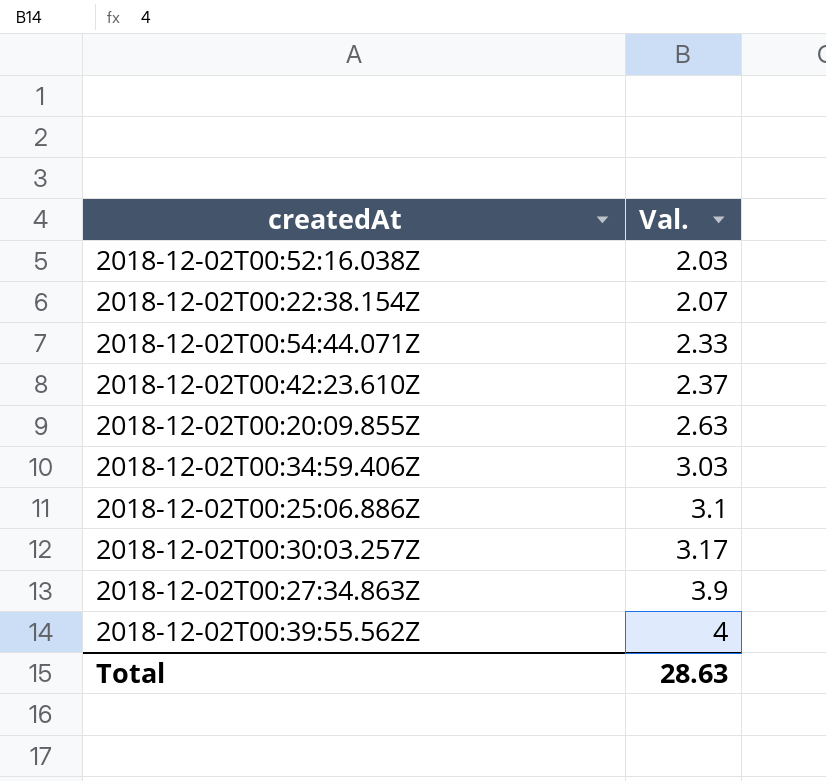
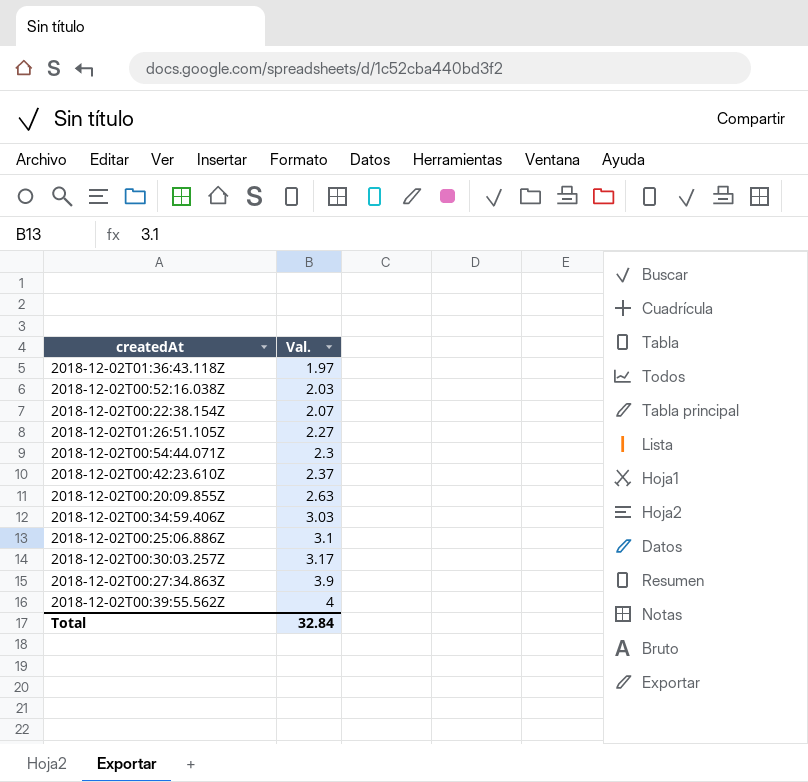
row 2018-12-02T01:36:43.118Z: none -> 1.97
row 2018-12-02T01:26:51.105Z: none -> 2.27
2018-12-02T00:54:44.071Z | Val.: 2.33 -> 2.3
Total | Val.: 28.63 -> 32.84

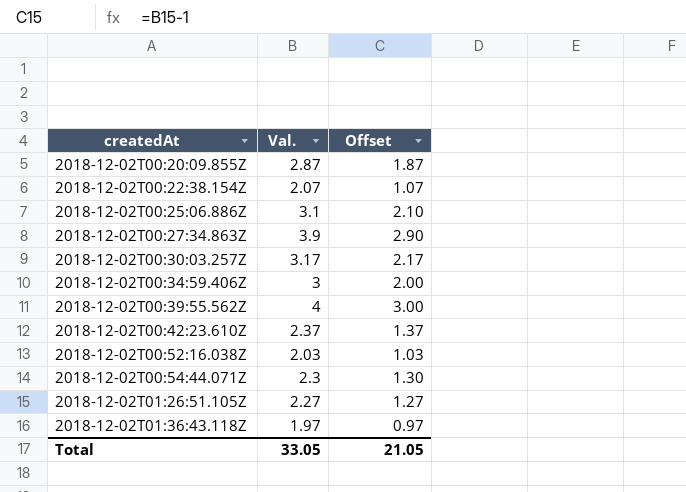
row order: Val. ascending -> createdAt ascending
column Offset | formula: none -> [Val.] - 1
2018-12-02T00:20:09.855Z | Val.: 2.63 -> 2.87
2018-12-02T00:34:59.406Z | Val.: 3.03 -> 3
Total | Val.: 32.84 -> 33.05

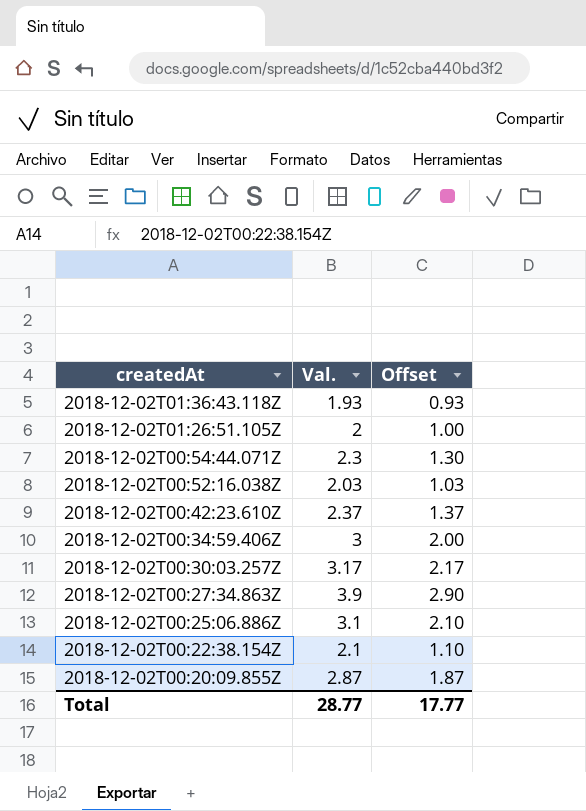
row order: createdAt ascending -> createdAt descending
row 2018-12-02T00:39:55.562Z: 4 | 3.00 -> none
2018-12-02T01:36:43.118Z | Val.: 1.97 -> 1.93
2018-12-02T01:36:43.118Z | Offset: 0.97 -> 0.93
2018-12-02T01:26:51.105Z | Val.: 2.27 -> 2
2018-12-02T01:26:51.105Z | Offset: 1.27 -> 1.00
2018-12-02T00:22:38.154Z | Val.: 2.07 -> 2.1
2018-12-02T00:22:38.154Z | Offset: 1.07 -> 1.10
Total | Val.: 33.05 -> 28.77
Total | Offset: 21.05 -> 17.77

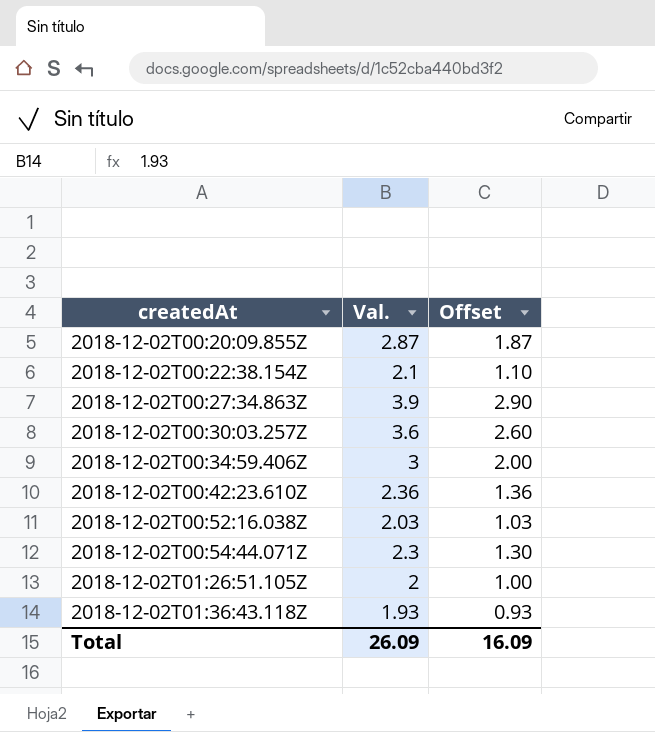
row order: createdAt descending -> createdAt ascending
row 2018-12-02T00:25:06.886Z: 3.1 | 2.10 -> none
2018-12-02T00:30:03.257Z | Val.: 3.17 -> 3.6
2018-12-02T00:30:03.257Z | Offset: 2.17 -> 2.60
2018-12-02T00:42:23.610Z | Val.: 2.37 -> 2.36
2018-12-02T00:42:23.610Z | Offset: 1.37 -> 1.36
Total | Val.: 28.77 -> 26.09
Total | Offset: 17.77 -> 16.09

